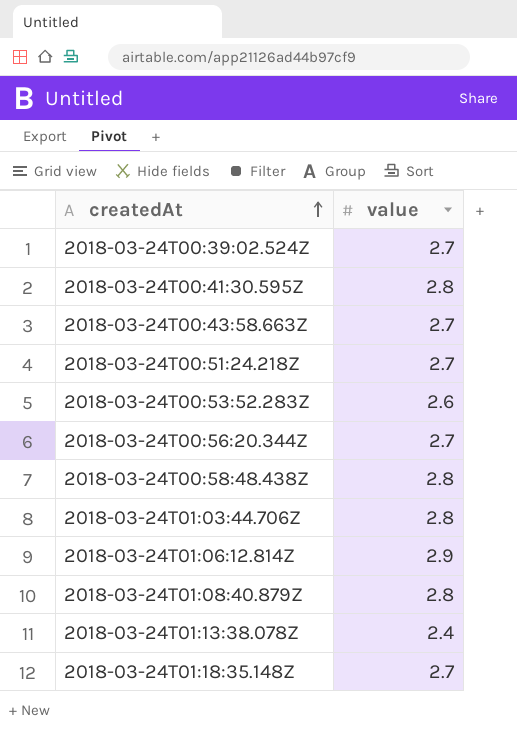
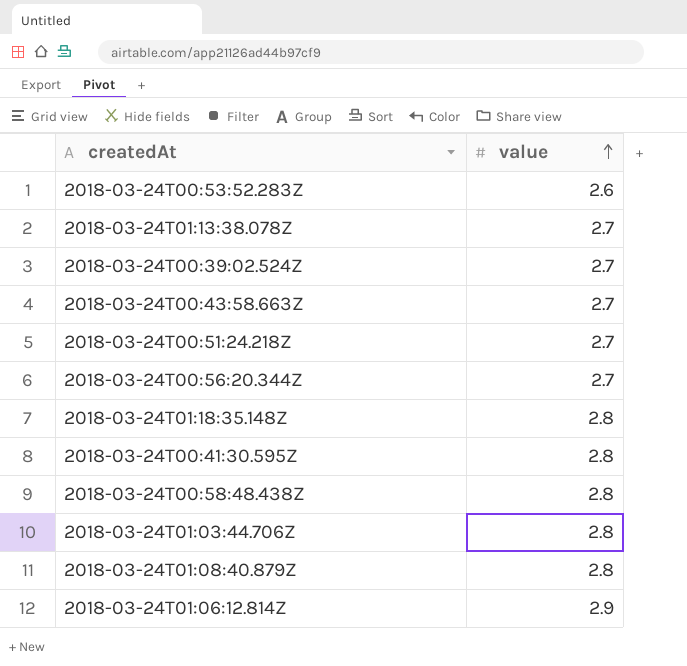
row order: createdAt ascending -> value ascending
2018-03-24T01:13:38.078Z | value: 2.4 -> 2.7
2018-03-24T01:18:35.148Z | value: 2.7 -> 2.8

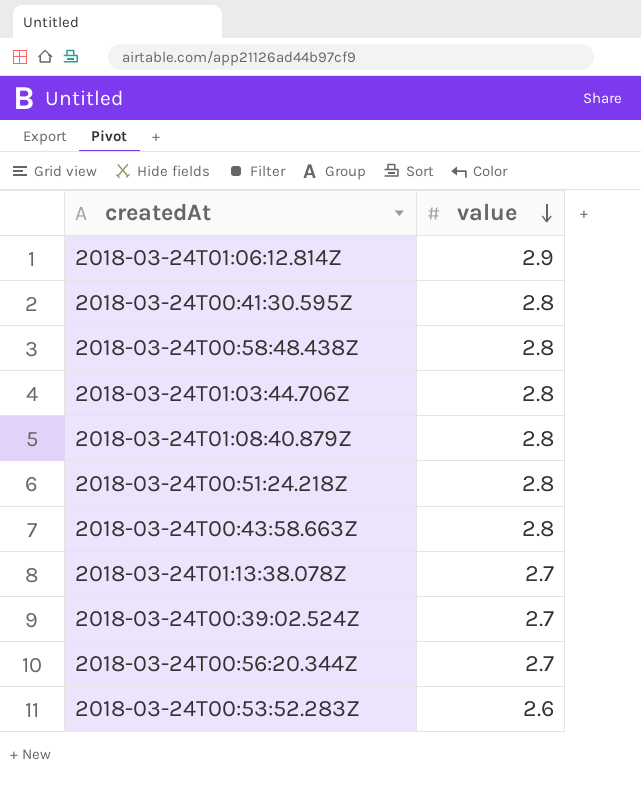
row order: value ascending -> value descending
row 2018-03-24T01:18:35.148Z: 2.8 -> none
2018-03-24T00:51:24.218Z | value: 2.7 -> 2.8
2018-03-24T00:43:58.663Z | value: 2.7 -> 2.8

